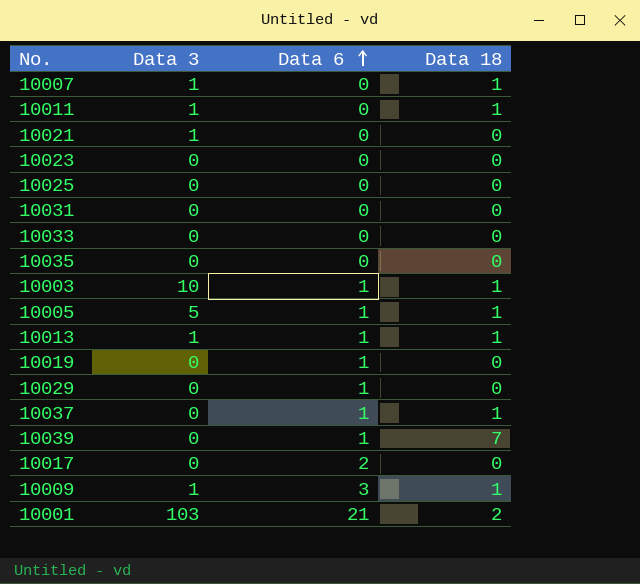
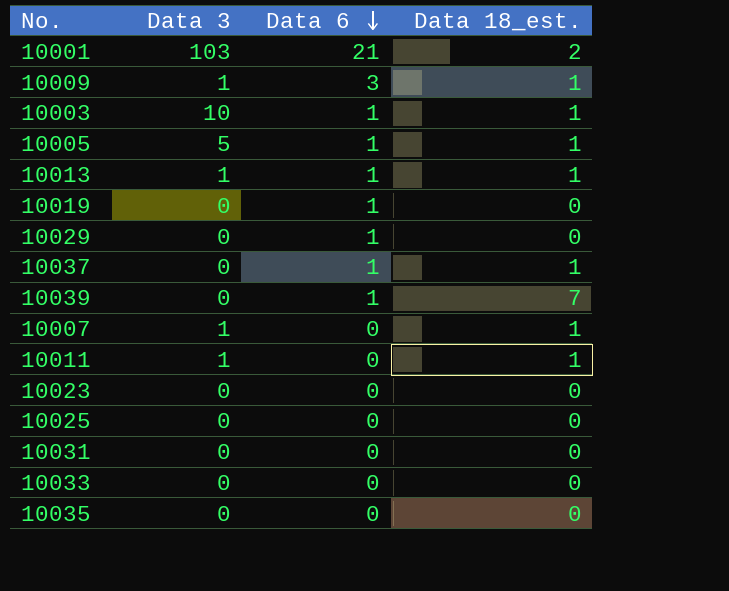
row order: Data 6 ascending -> Data 6 descending
column name: Data 18 -> Data 18_est.
row 10021: 1 | 0 | 0 -> none
row 10017: 0 | 2 | 0 -> none

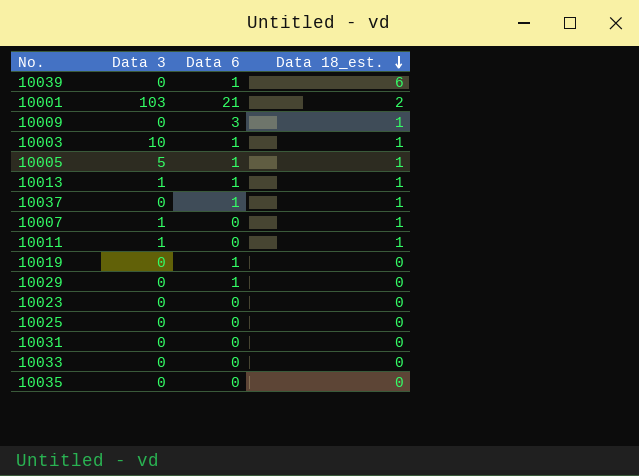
row order: Data 6 descending -> Data 18_est. descending
10039 | Data 18_est.: 7 -> 6
10009 | Data 3: 1 -> 0

